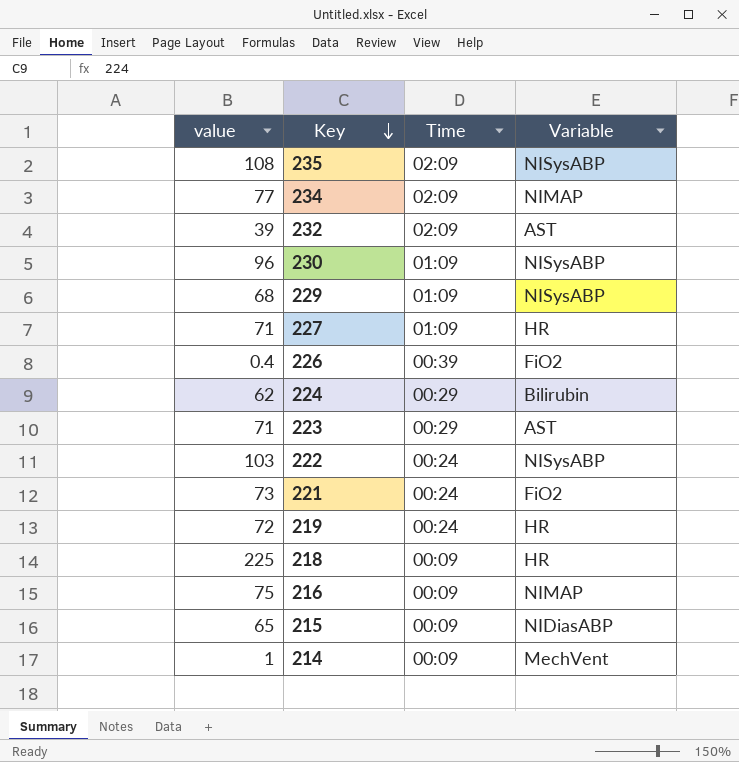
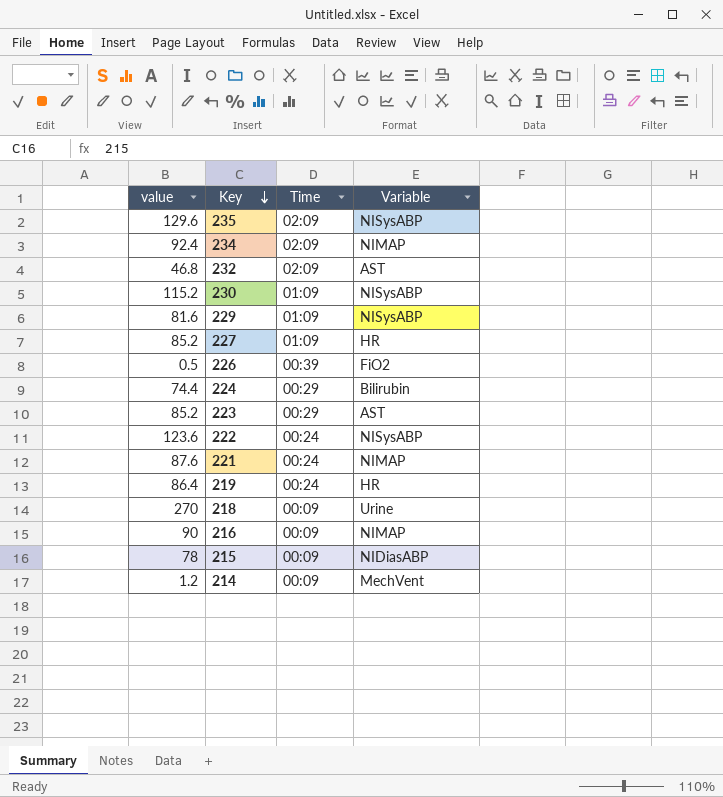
235 | value: 108 -> 129.6
234 | value: 77 -> 92.4
232 | value: 39 -> 46.8
230 | value: 96 -> 115.2
229 | value: 68 -> 81.6
227 | value: 71 -> 85.2
226 | value: 0.4 -> 0.5
224 | value: 62 -> 74.4
223 | value: 71 -> 85.2
222 | value: 103 -> 123.6
221 | value: 73 -> 87.6
221 | Variable: FiO2 -> NIMAP
219 | value: 72 -> 86.4
218 | value: 225 -> 270
218 | Variable: HR -> Urine
216 | value: 75 -> 90
215 | value: 65 -> 78
214 | value: 1 -> 1.2

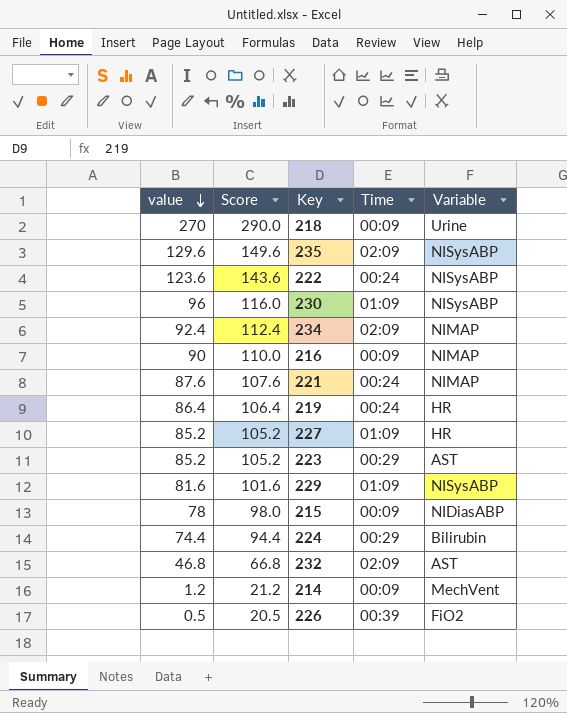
row order: Key descending -> value descending
column Score | formula: none -> [value] + 20
230 | value: 115.2 -> 96

